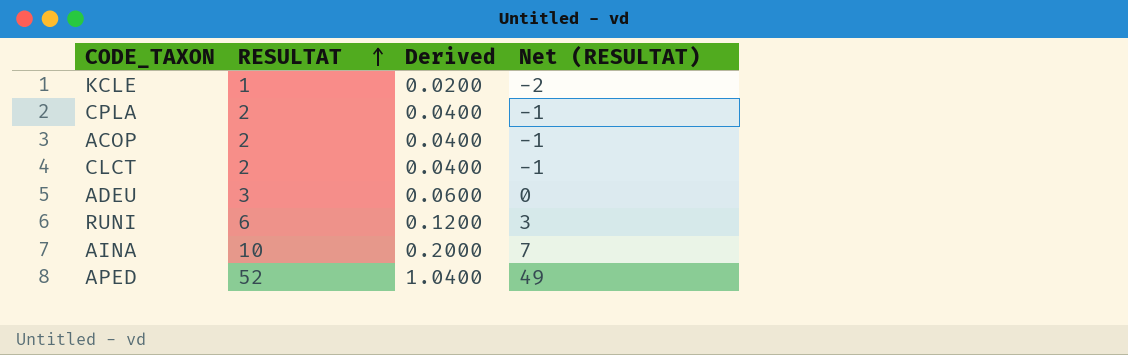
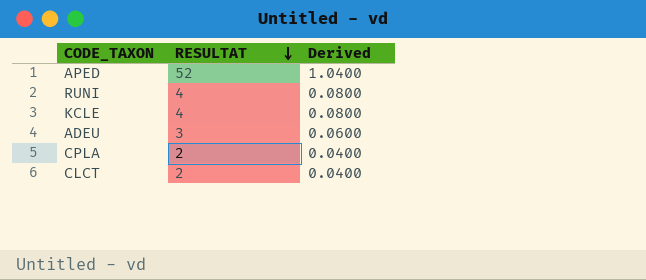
row order: RESULTAT ascending -> RESULTAT descending
column Net (RESULTAT) | formula: [RESULTAT] - 3 -> none
row ACOP: 2 | 0.0400 | -1 -> none
row AINA: 10 | 0.2000 | 7 -> none
RUNI | RESULTAT: 6 -> 4
RUNI | Derived: 0.1200 -> 0.0800
KCLE | RESULTAT: 1 -> 4
KCLE | Derived: 0.0200 -> 0.0800

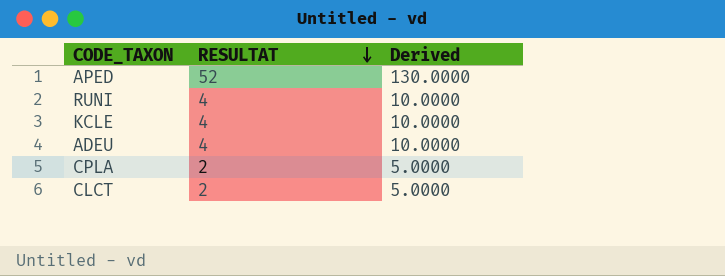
column Derived | formula: [RESULTAT] * 0.02 -> [RESULTAT] * 2.5
ADEU | RESULTAT: 3 -> 4

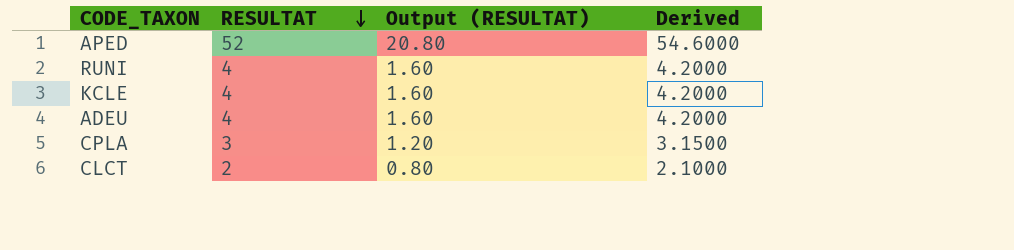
column Output (RESULTAT) | formula: none -> [RESULTAT] * 0.4
column Derived | formula: [RESULTAT] * 2.5 -> [RESULTAT] * 1.05
CPLA | RESULTAT: 2 -> 3

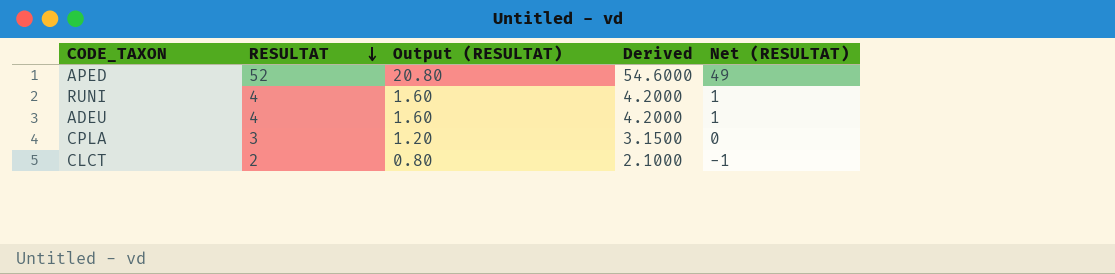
column Net (RESULTAT) | formula: none -> [RESULTAT] - 3
row KCLE: 4 | 1.60 | 4.2000 -> none

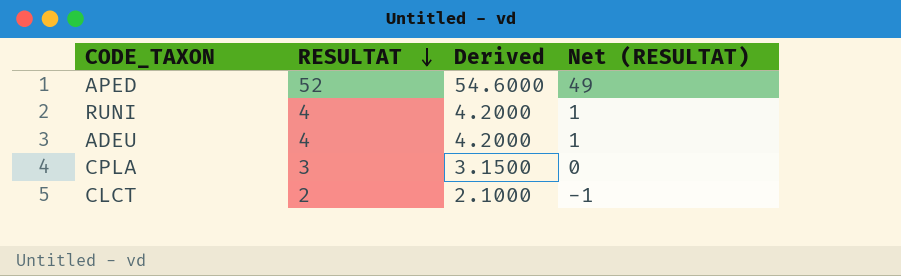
column Output (RESULTAT) | formula: [RESULTAT] * 0.4 -> none

